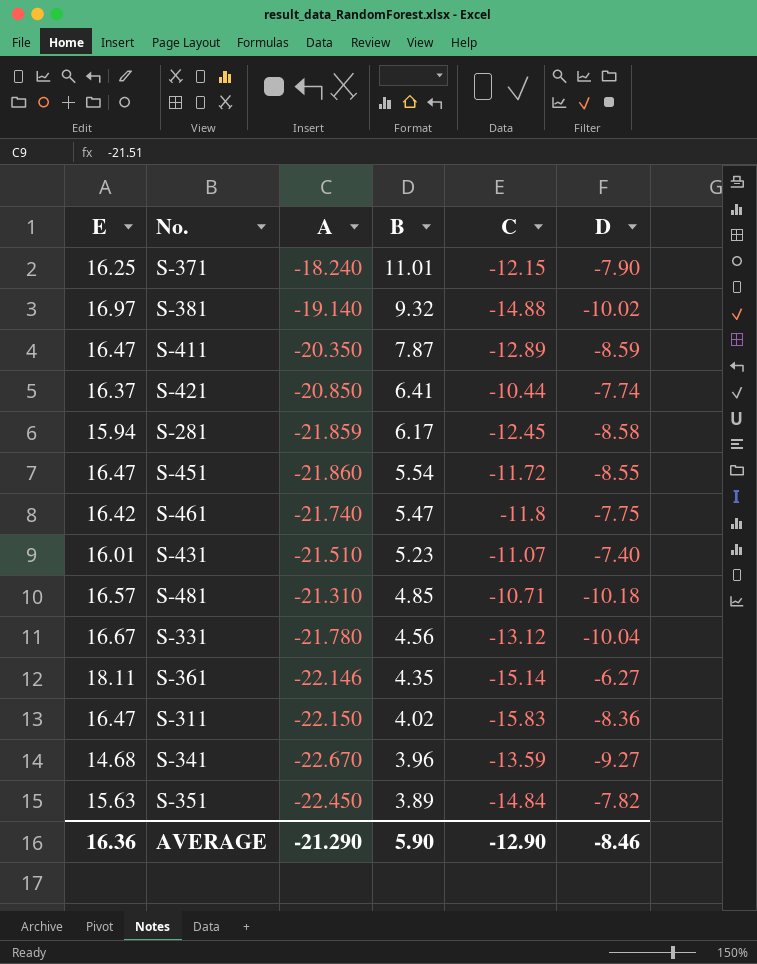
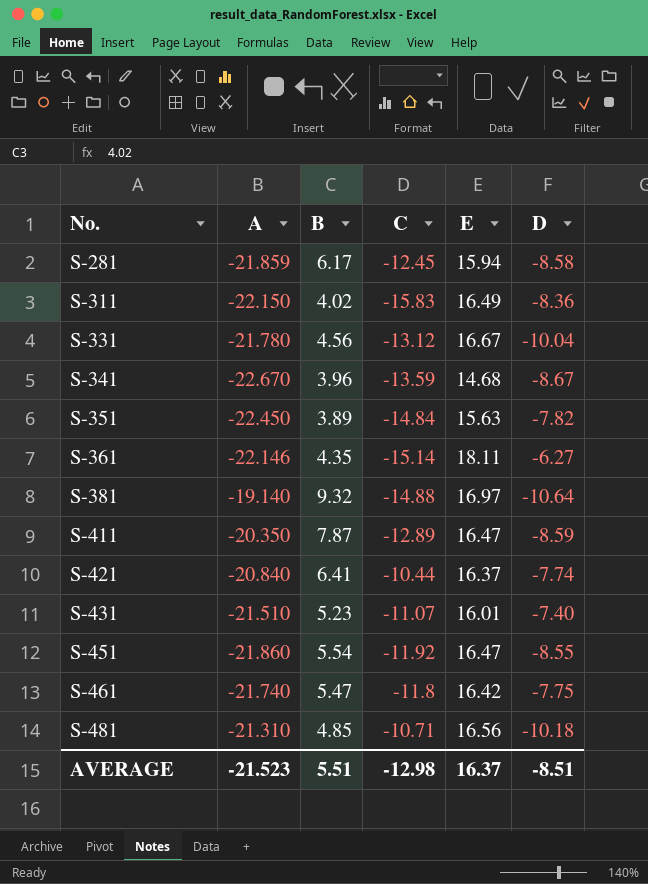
row order: B descending -> No. ascending
column E | position: 1 -> 5
row S-371: 16.25 | -18.240 | 11.01 | -12.15 | -7.90 -> none
S-311 | E: 16.47 -> 16.49
S-341 | D: -9.27 -> -8.67
S-381 | D: -10.02 -> -10.64
S-421 | A: -20.850 -> -20.840
S-451 | C: -11.72 -> -11.92
S-481 | E: 16.57 -> 16.56
AVERAGE | A: -21.290 -> -21.523
AVERAGE | B: 5.90 -> 5.51
AVERAGE | C: -12.90 -> -12.98
AVERAGE | E: 16.36 -> 16.37
AVERAGE | D: -8.46 -> -8.51

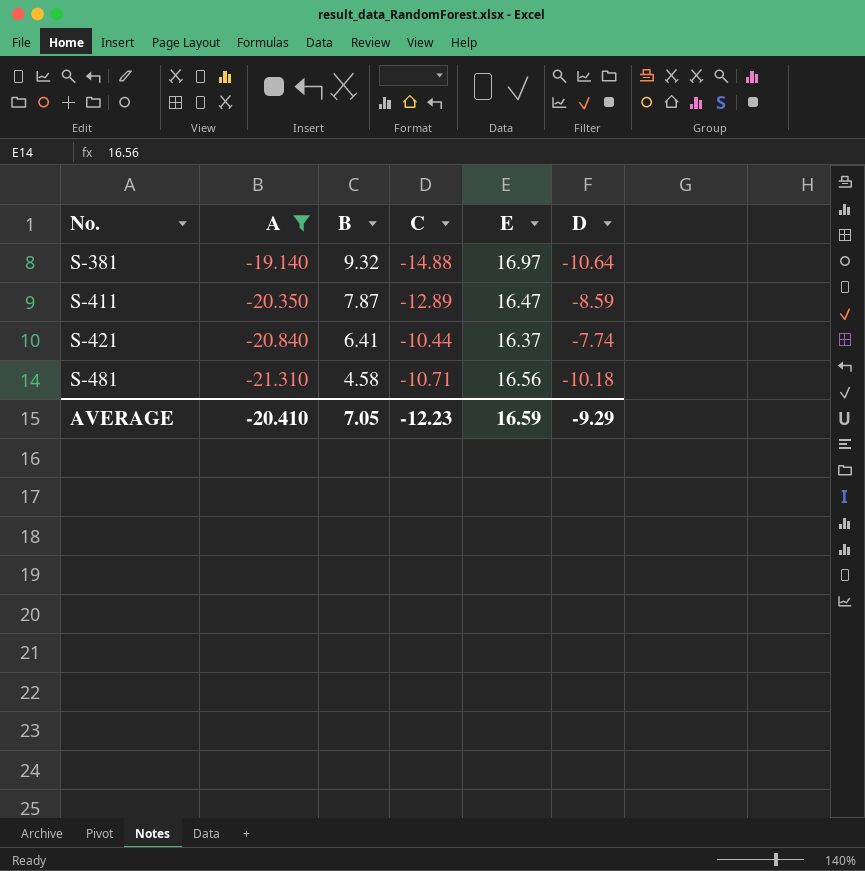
filter: none -> A >= -21.310
S-481 | B: 4.85 -> 4.58
AVERAGE | A: -21.523 -> -20.410
AVERAGE | B: 5.51 -> 7.05
AVERAGE | C: -12.98 -> -12.23
AVERAGE | E: 16.37 -> 16.59
AVERAGE | D: -8.51 -> -9.29

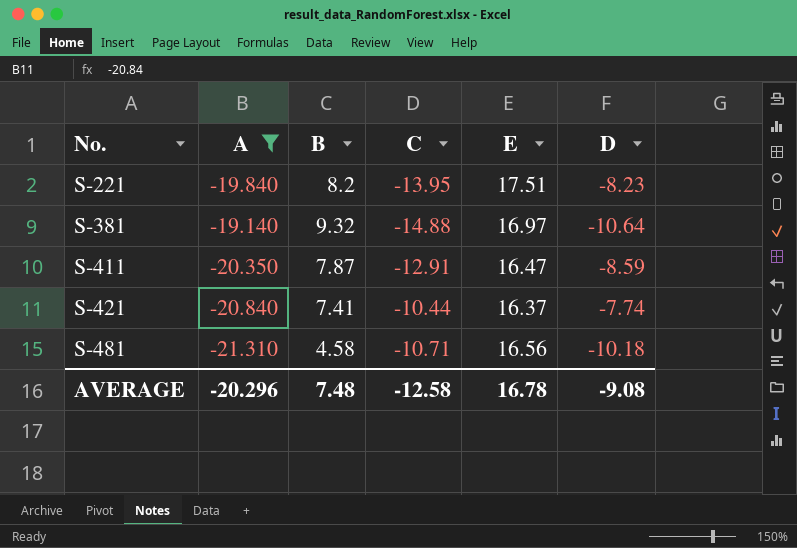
row S-221: none -> -19.840 | 8.2 | -13.95 | 17.51 | -8.23
S-411 | C: -12.89 -> -12.91
S-421 | B: 6.41 -> 7.41
AVERAGE | A: -20.410 -> -20.296
AVERAGE | B: 7.05 -> 7.48
AVERAGE | C: -12.23 -> -12.58
AVERAGE | E: 16.59 -> 16.78
AVERAGE | D: -9.29 -> -9.08

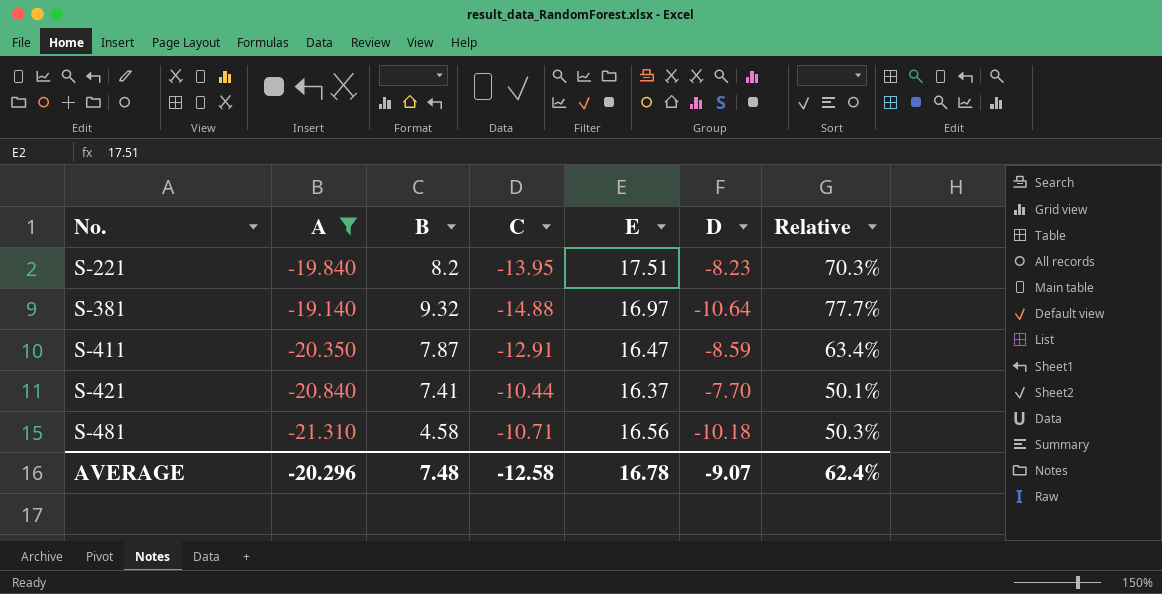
column Relative | formula: none -> [C] / [A]
S-421 | D: -7.74 -> -7.70
AVERAGE | D: -9.08 -> -9.07

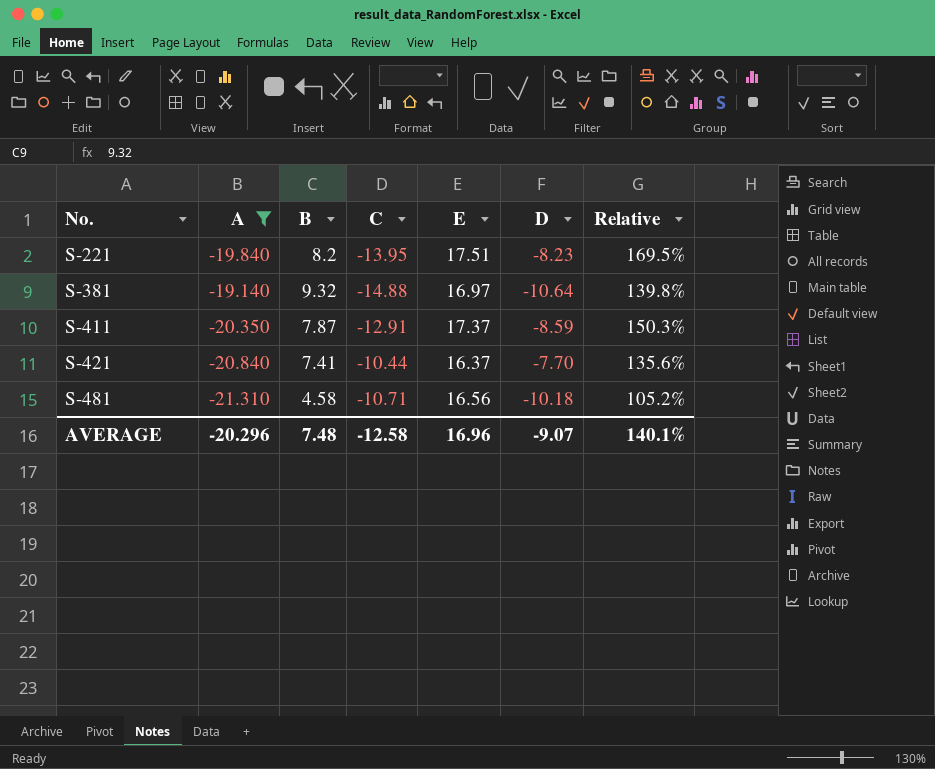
column Relative | formula: [C] / [A] -> [C] / [D]
S-411 | E: 16.47 -> 17.37
AVERAGE | E: 16.78 -> 16.96
AVERAGE | Relative: 62.4% -> 140.1%

